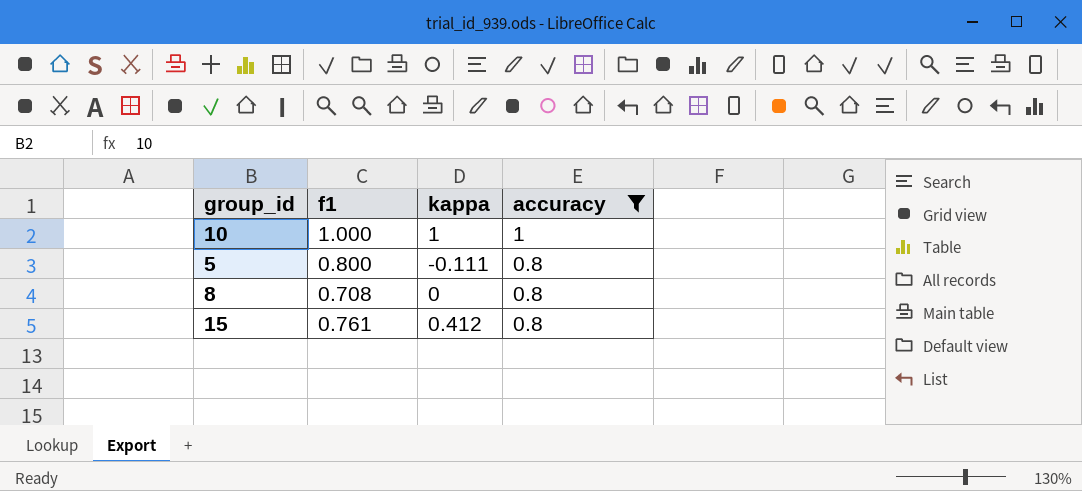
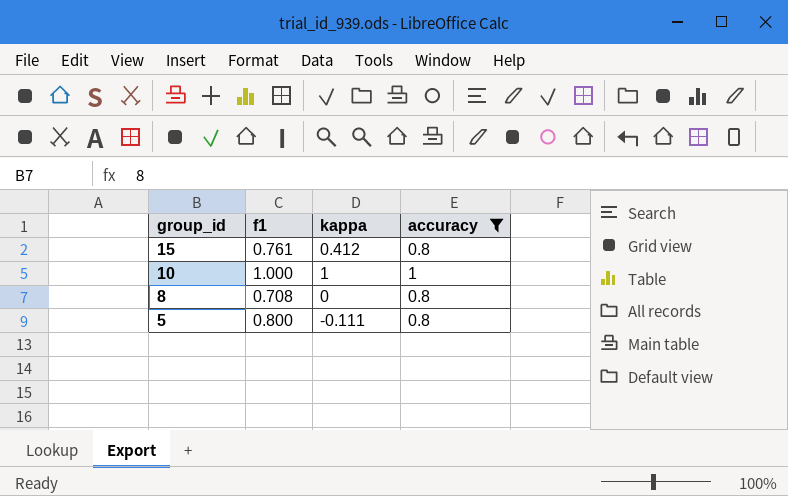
row order: accuracy descending -> group_id descending

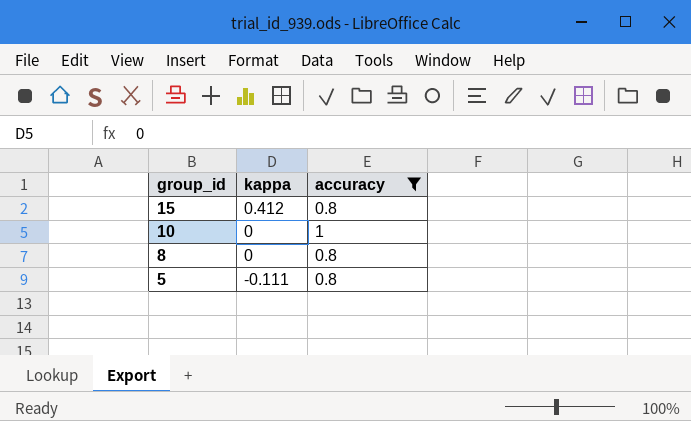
column f1 | position: 2 -> none
10 | kappa: 1 -> 0

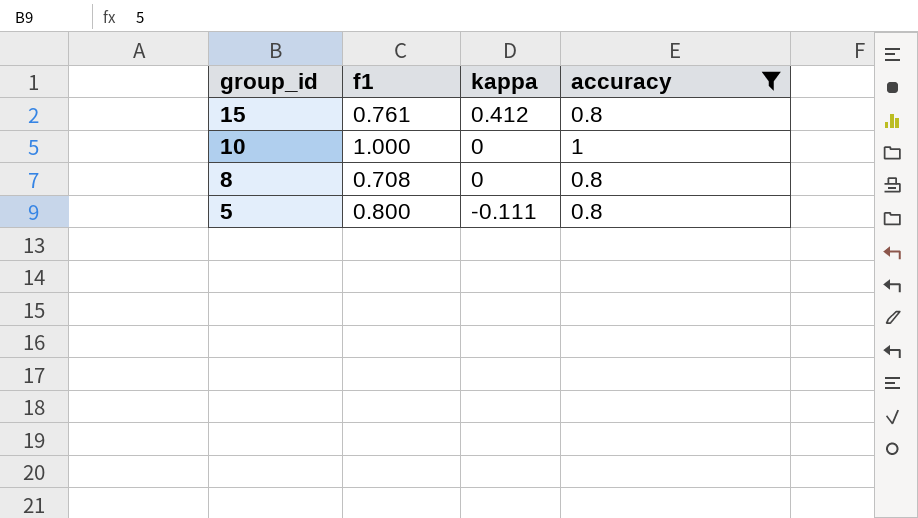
column f1 | position: none -> 2

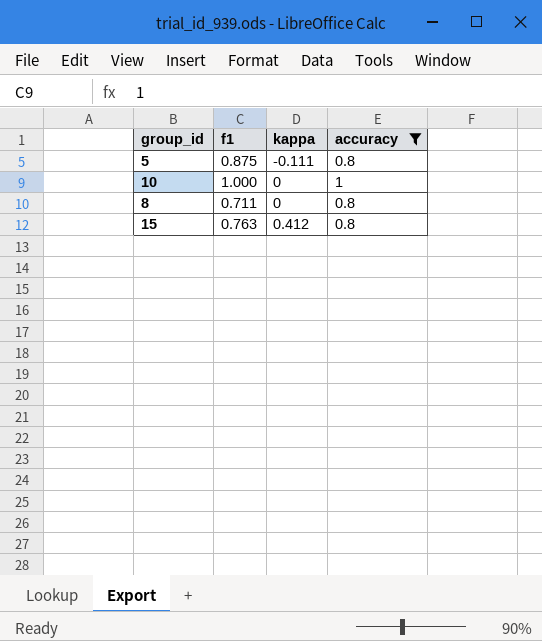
row order: group_id descending -> kappa ascending
5 | f1: 0.800 -> 0.875
8 | f1: 0.708 -> 0.711
15 | f1: 0.761 -> 0.763

